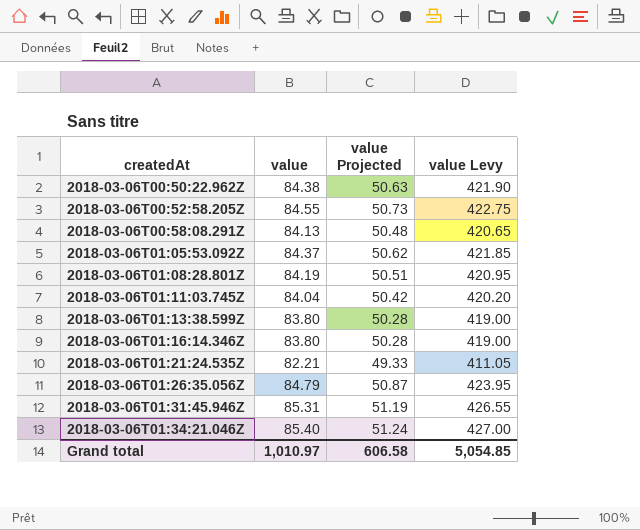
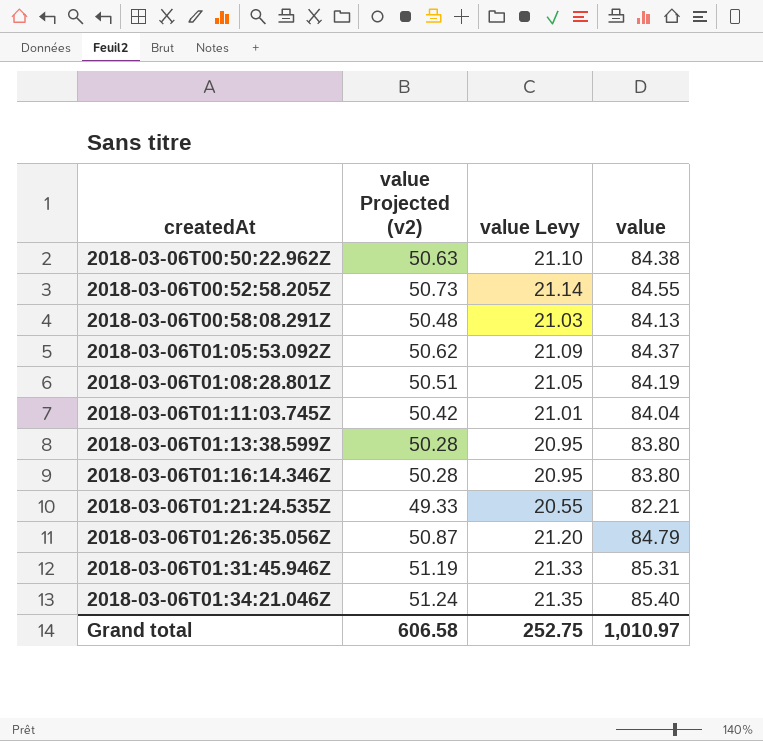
column name: value Projected -> value Projected (v2)
column value Levy | formula: [value] * 5 -> [value] * 0.25
column value | position: 2 -> 4
Grand total | value Levy: 5,054.85 -> 252.75

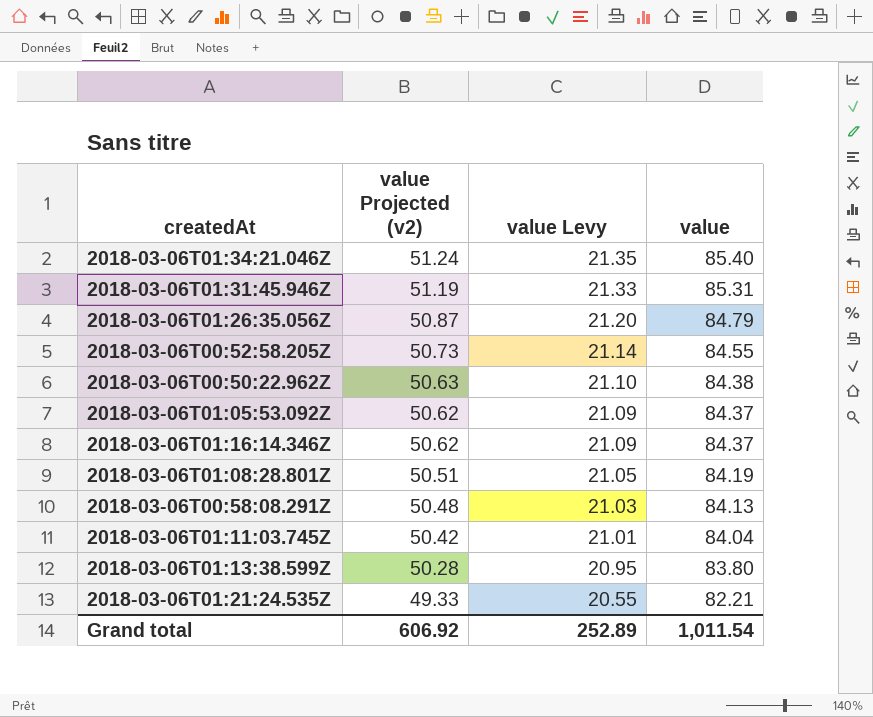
row order: createdAt ascending -> value Projected (v2) descending
2018-03-06T01:16:14.346Z | value Projected (v2): 50.28 -> 50.62
2018-03-06T01:16:14.346Z | value Levy: 20.95 -> 21.09
2018-03-06T01:16:14.346Z | value: 83.80 -> 84.37
Grand total | value Projected (v2): 606.58 -> 606.92
Grand total | value Levy: 252.75 -> 252.89
Grand total | value: 1,010.97 -> 1,011.54

